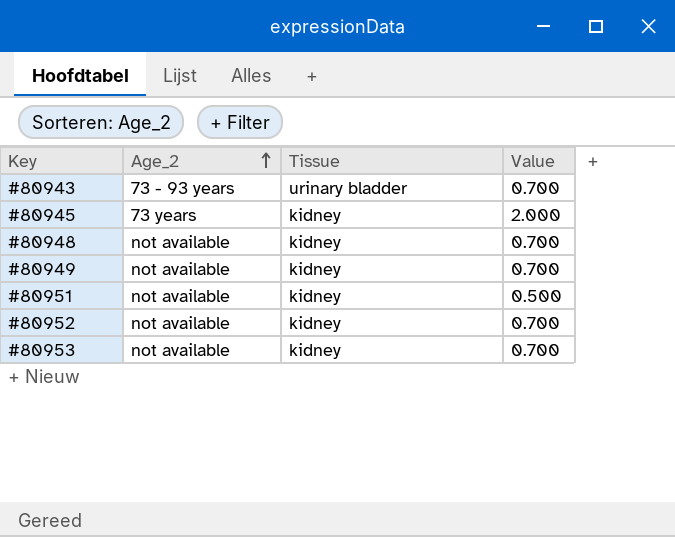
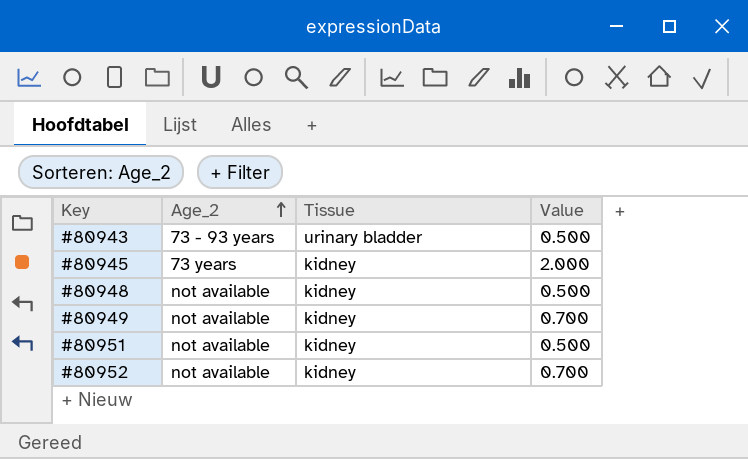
row #80953: not available | kidney | 0.700 -> none
#80943 | Value: 0.700 -> 0.500
#80948 | Value: 0.700 -> 0.500

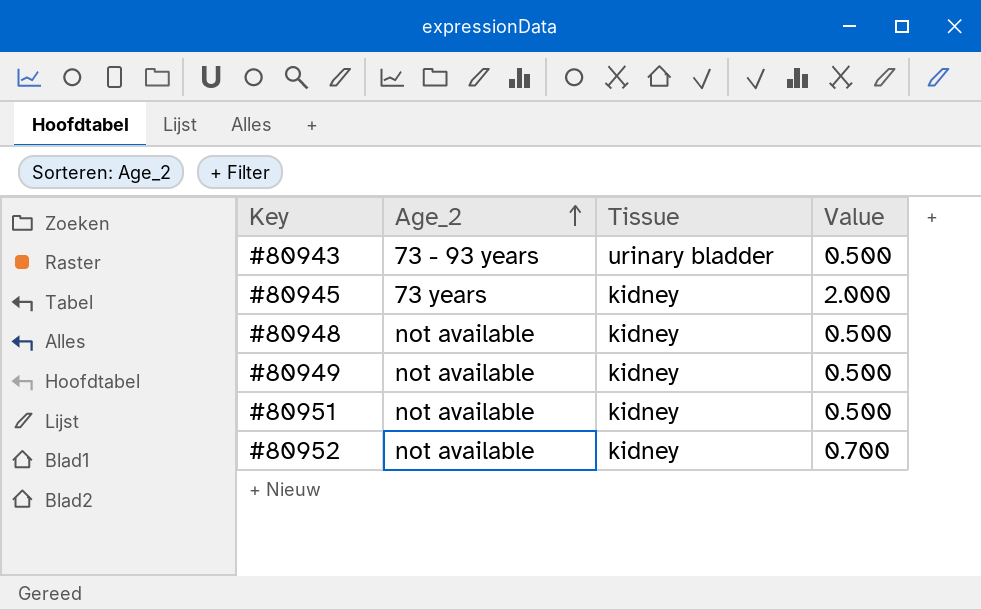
#80949 | Value: 0.700 -> 0.500

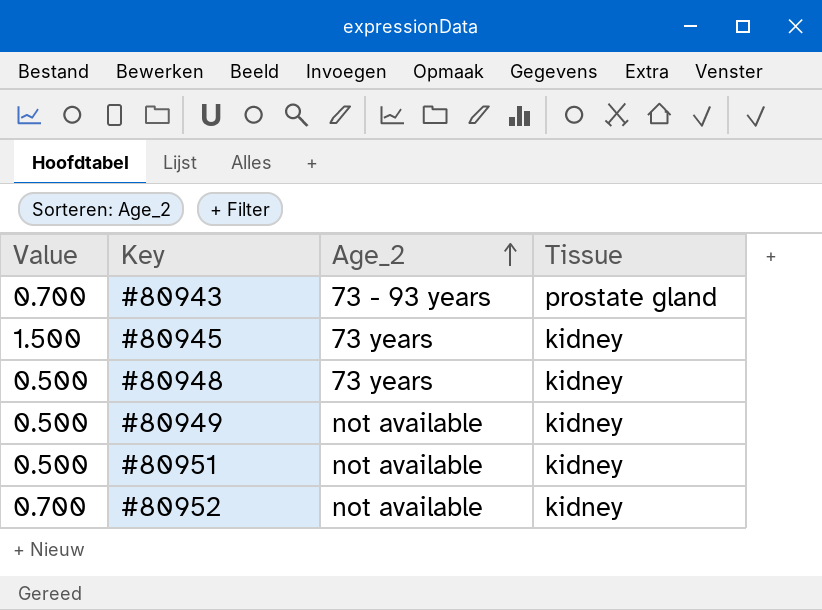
column Value | position: 4 -> 1
#80943 | Value: 0.500 -> 0.700
#80943 | Tissue: urinary bladder -> prostate gland
#80945 | Value: 2.000 -> 1.500
#80948 | Age_2: not available -> 73 years

